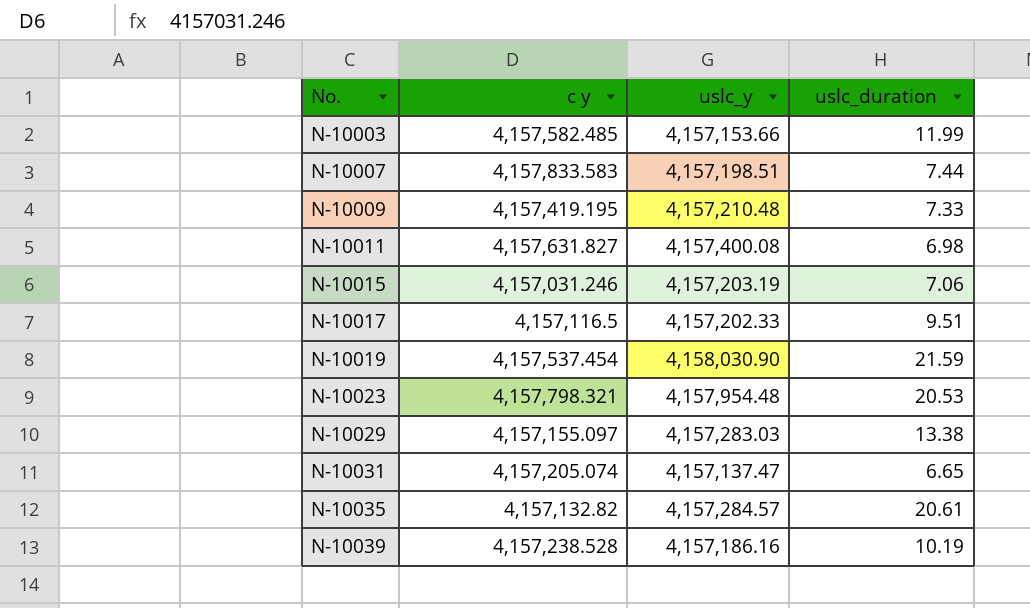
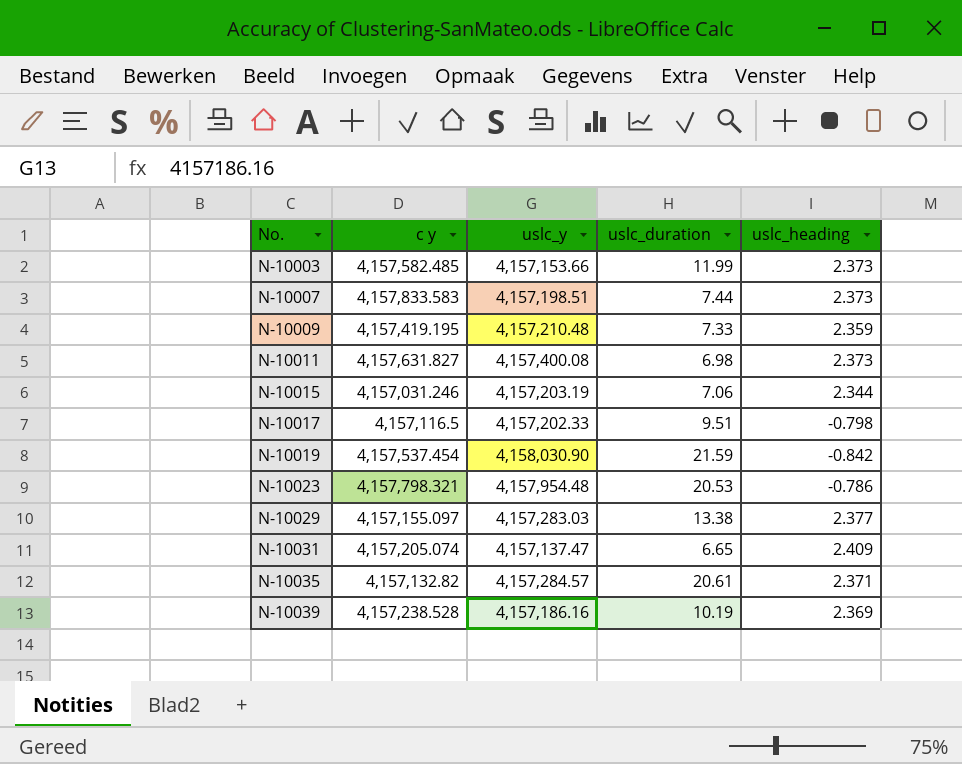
column uslc_heading | position: none -> 5

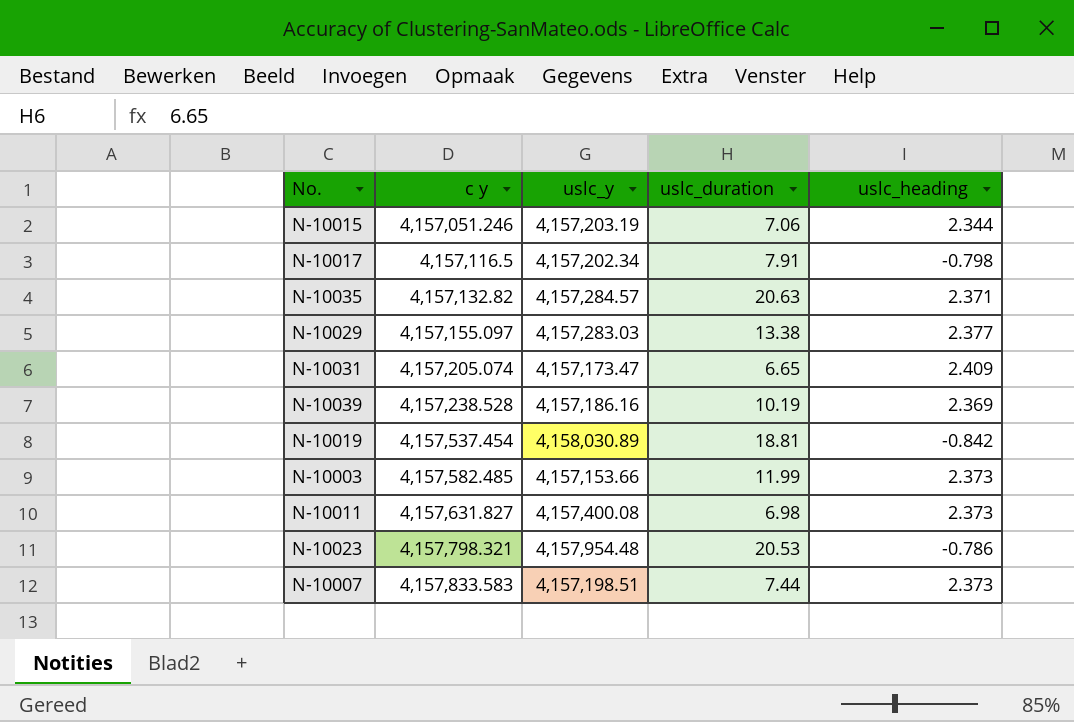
row order: No. ascending -> c y ascending
row N-10009: 4,157,419.195 | 4,157,210.48 | 7.33 | 2.359 -> none
N-10015 | c y: 4,157,031.246 -> 4,157,051.246
N-10017 | uslc_y: 4,157,202.33 -> 4,157,202.34
N-10017 | uslc_duration: 9.51 -> 7.91
N-10035 | uslc_duration: 20.61 -> 20.63
N-10031 | uslc_y: 4,157,137.47 -> 4,157,173.47
N-10019 | uslc_y: 4,158,030.90 -> 4,158,030.89
N-10019 | uslc_duration: 21.59 -> 18.81

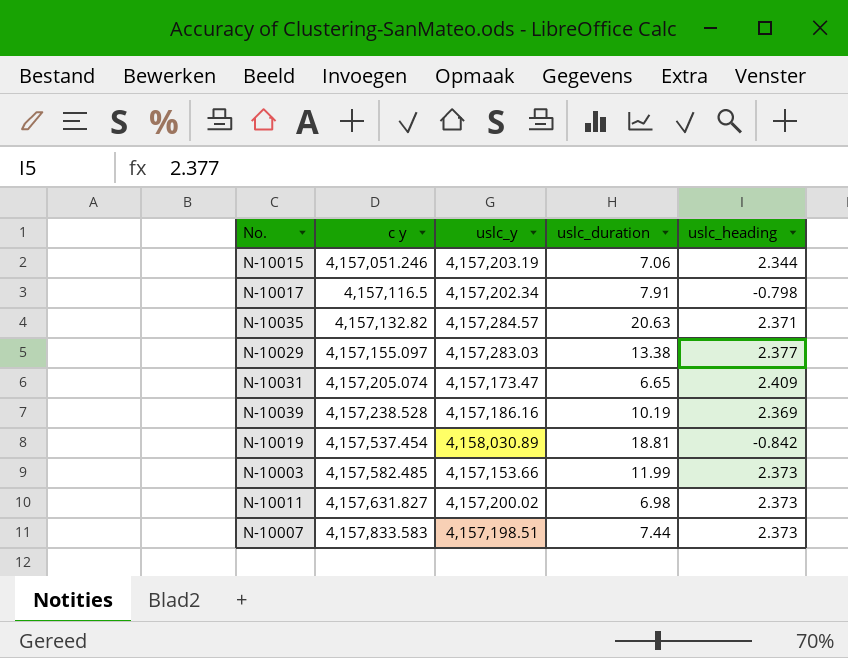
row N-10023: 4,157,798.321 | 4,157,954.48 | 20.53 | -0.786 -> none
N-10011 | uslc_y: 4,157,400.08 -> 4,157,200.02

